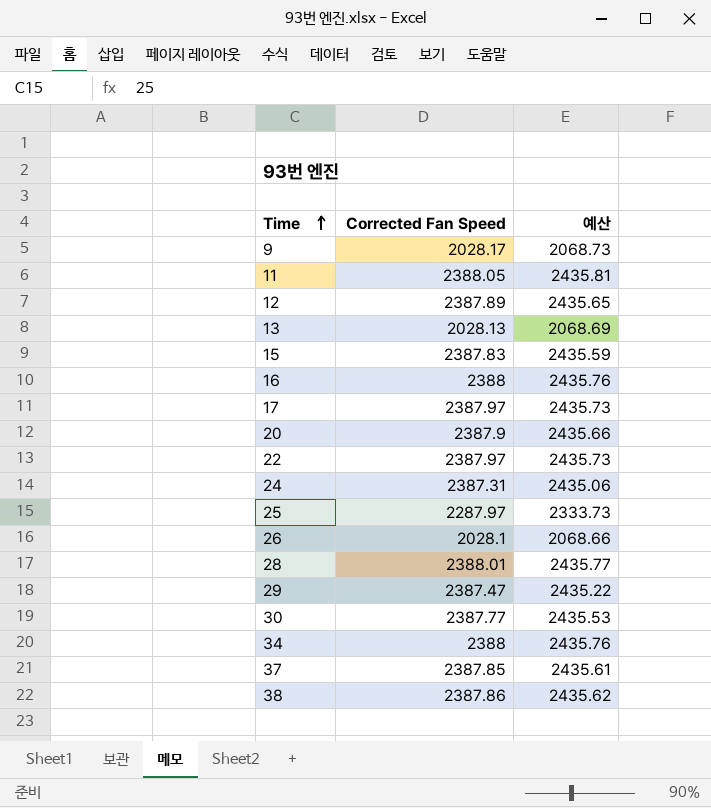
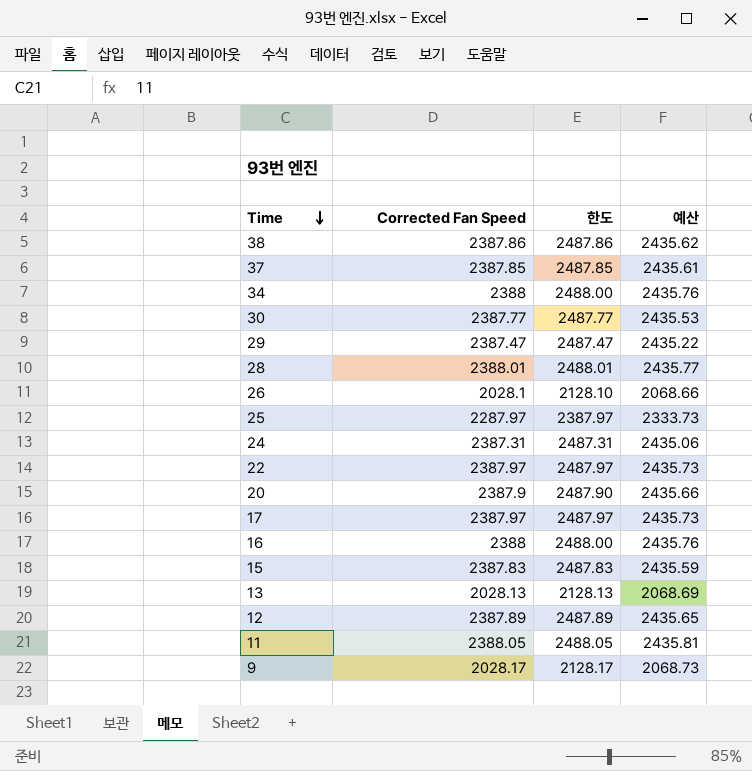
row order: Time ascending -> Time descending
column 한도 | formula: none -> [Corrected Fan Speed] + 100

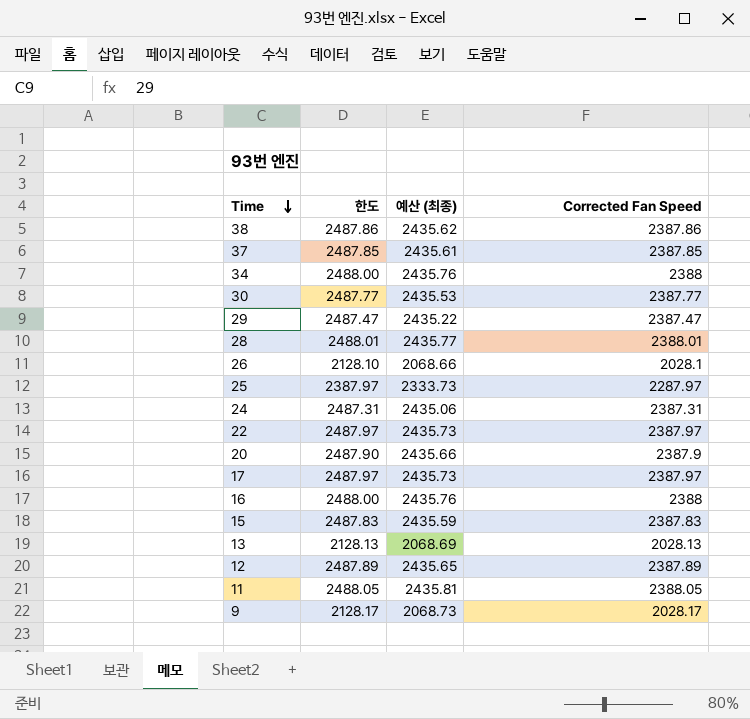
column name: 예산 -> 예산 (최종)
column Corrected Fan Speed | position: 2 -> 4

